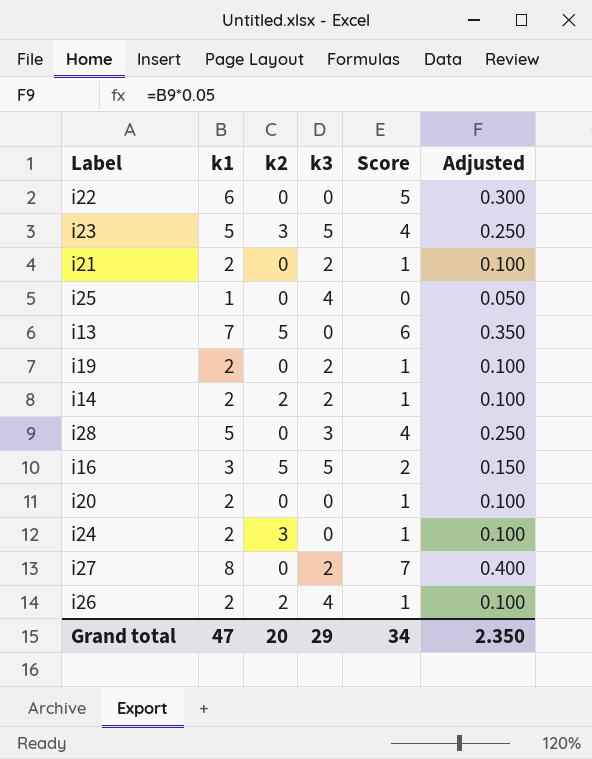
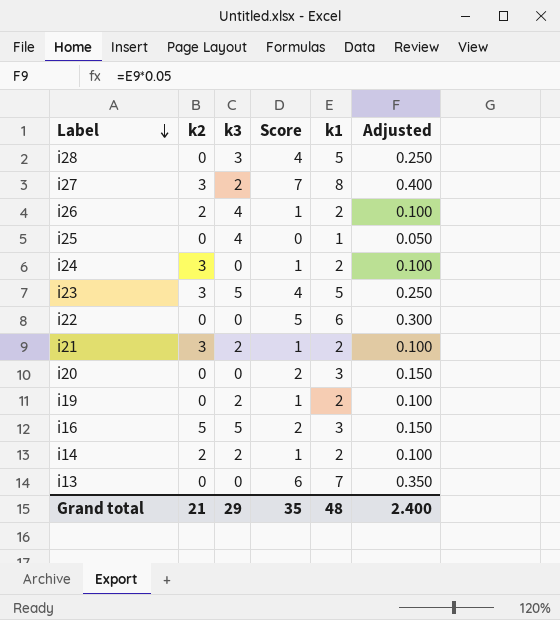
row order: none -> Label descending
column k1 | position: 2 -> 5
i27 | k2: 0 -> 3
i21 | k2: 0 -> 3
i20 | Score: 1 -> 2
i20 | k1: 2 -> 3
i20 | Adjusted: 0.100 -> 0.150
i13 | k2: 5 -> 0
Grand total | k2: 20 -> 21
Grand total | Score: 34 -> 35
Grand total | k1: 47 -> 48
Grand total | Adjusted: 2.350 -> 2.400

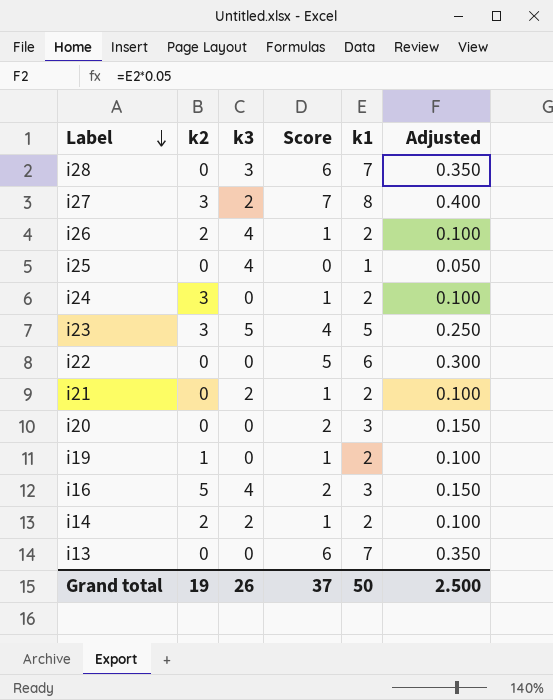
i28 | Score: 4 -> 6
i28 | k1: 5 -> 7
i28 | Adjusted: 0.250 -> 0.350
i21 | k2: 3 -> 0
i19 | k2: 0 -> 1
i19 | k3: 2 -> 0
i16 | k3: 5 -> 4
Grand total | k2: 21 -> 19
Grand total | k3: 29 -> 26
Grand total | Score: 35 -> 37
Grand total | k1: 48 -> 50
Grand total | Adjusted: 2.400 -> 2.500

